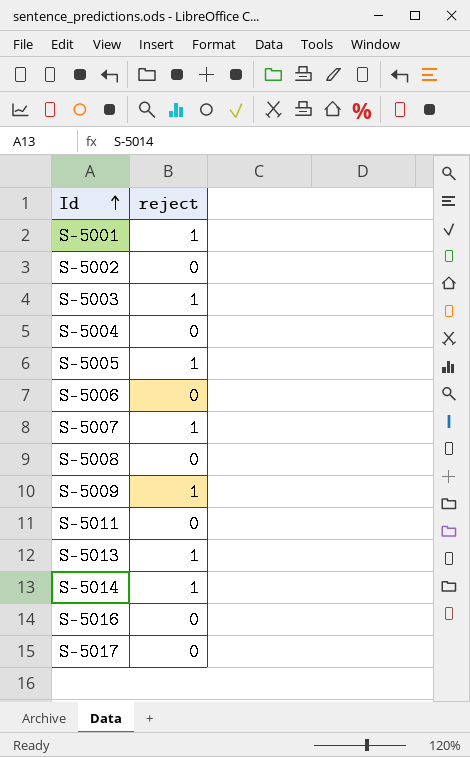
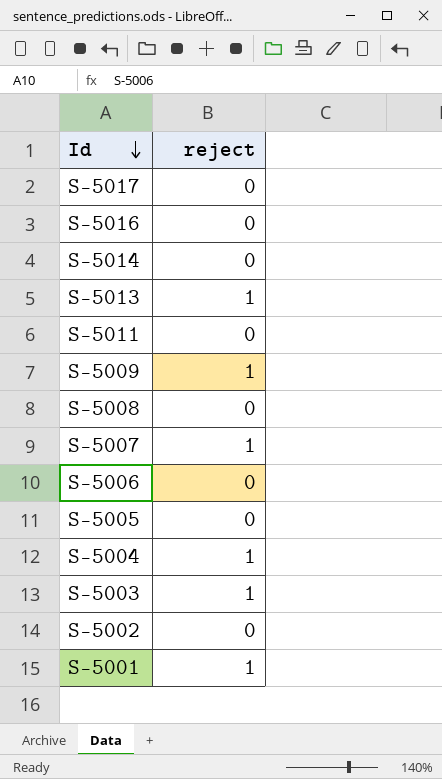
row order: Id ascending -> Id descending
S-5014 | reject: 1 -> 0
S-5005 | reject: 1 -> 0
S-5004 | reject: 0 -> 1

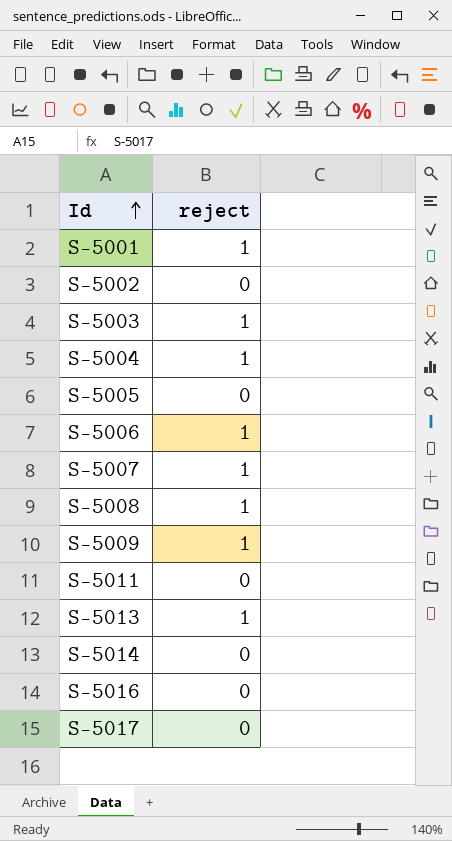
row order: Id descending -> Id ascending
S-5006 | reject: 0 -> 1
S-5008 | reject: 0 -> 1

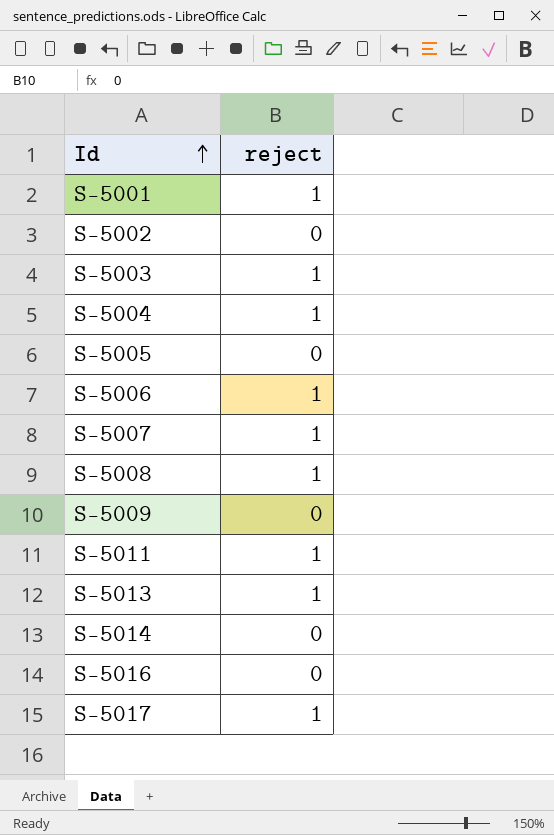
S-5009 | reject: 1 -> 0
S-5011 | reject: 0 -> 1
S-5017 | reject: 0 -> 1

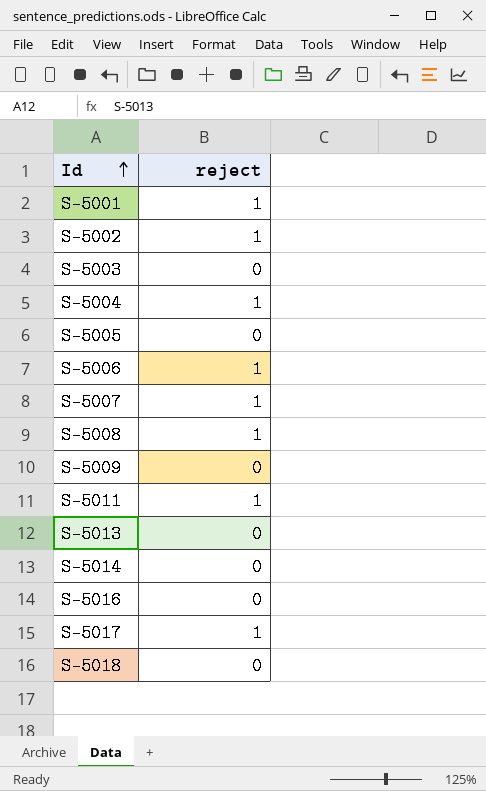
S-5002 | reject: 0 -> 1
S-5003 | reject: 1 -> 0
S-5013 | reject: 1 -> 0
row S-5018: none -> 0

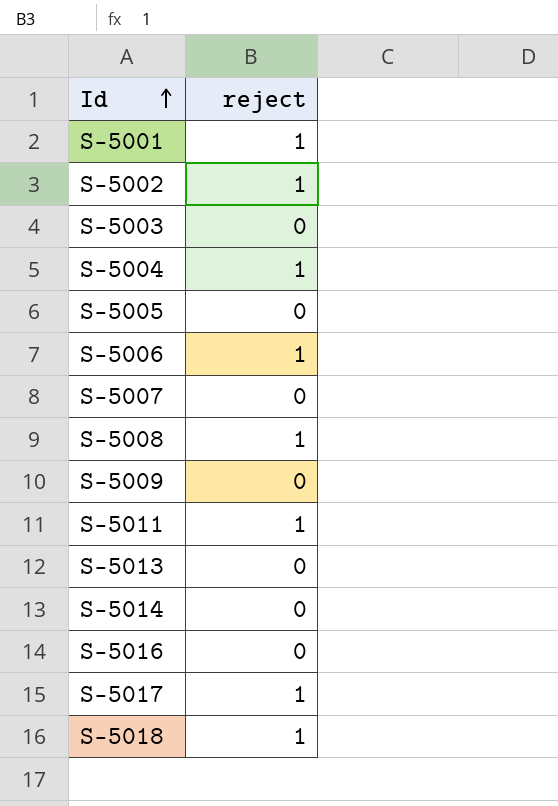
S-5007 | reject: 1 -> 0
S-5018 | reject: 0 -> 1

